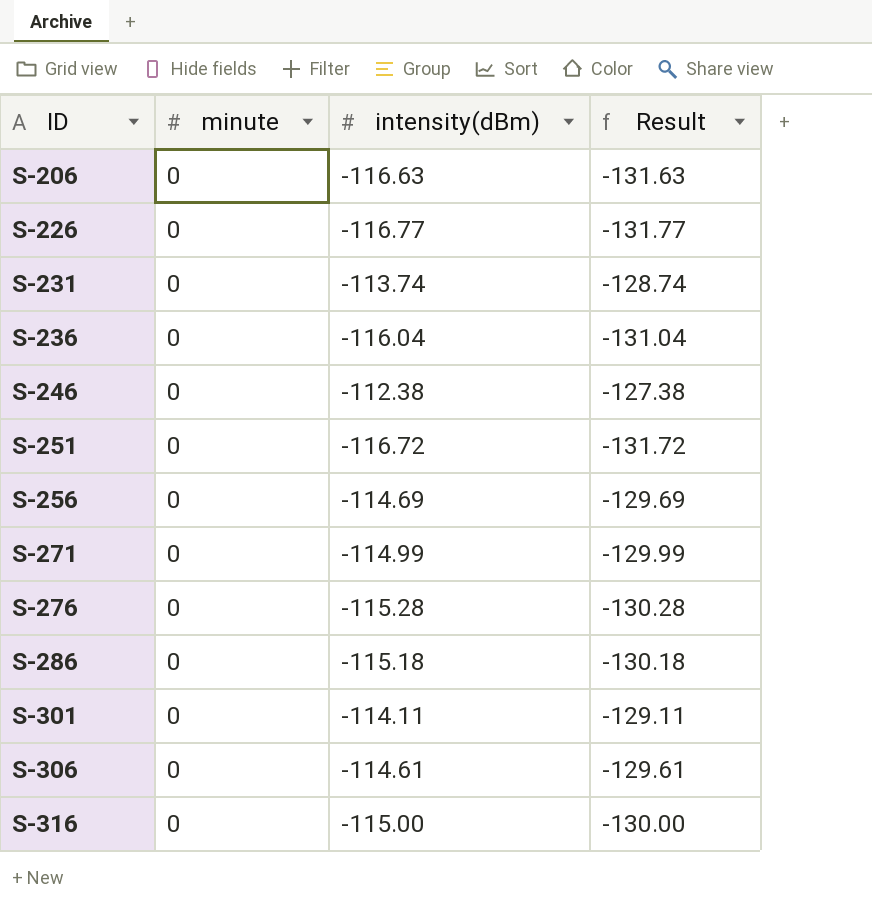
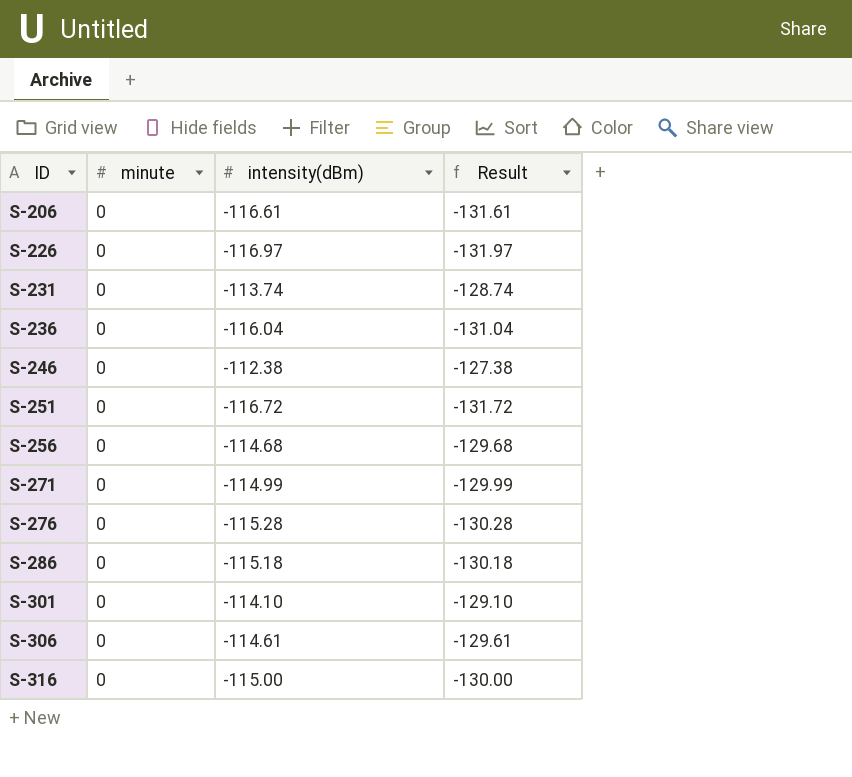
S-206 | intensity(dBm): -116.63 -> -116.61
S-206 | Result: -131.63 -> -131.61
S-226 | intensity(dBm): -116.77 -> -116.97
S-226 | Result: -131.77 -> -131.97
S-256 | intensity(dBm): -114.69 -> -114.68
S-256 | Result: -129.69 -> -129.68
S-301 | intensity(dBm): -114.11 -> -114.10
S-301 | Result: -129.11 -> -129.10

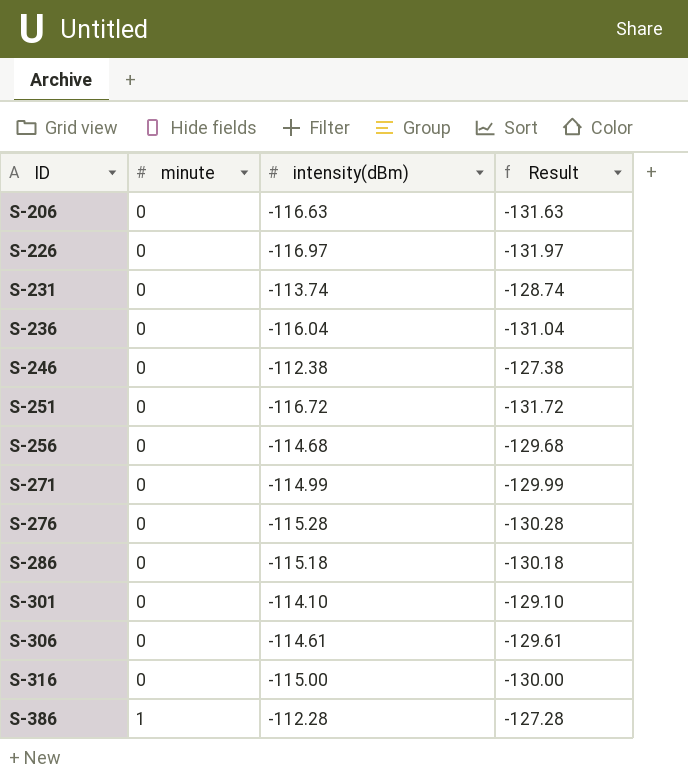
S-206 | intensity(dBm): -116.61 -> -116.63
S-206 | Result: -131.61 -> -131.63
row S-386: none -> 1 | -112.28 | -127.28

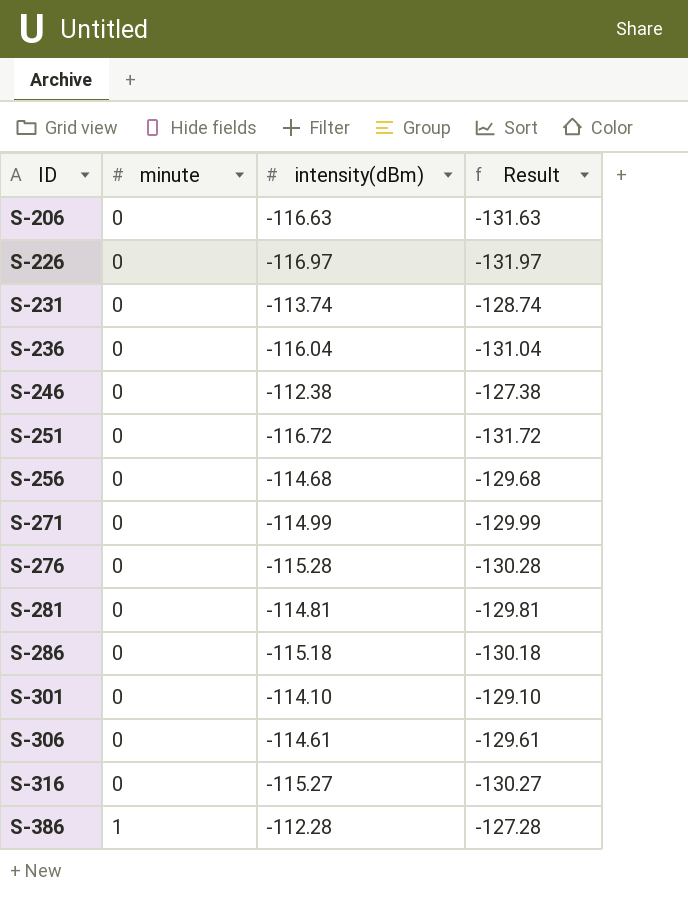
row S-281: none -> 0 | -114.81 | -129.81
S-316 | intensity(dBm): -115.00 -> -115.27
S-316 | Result: -130.00 -> -130.27

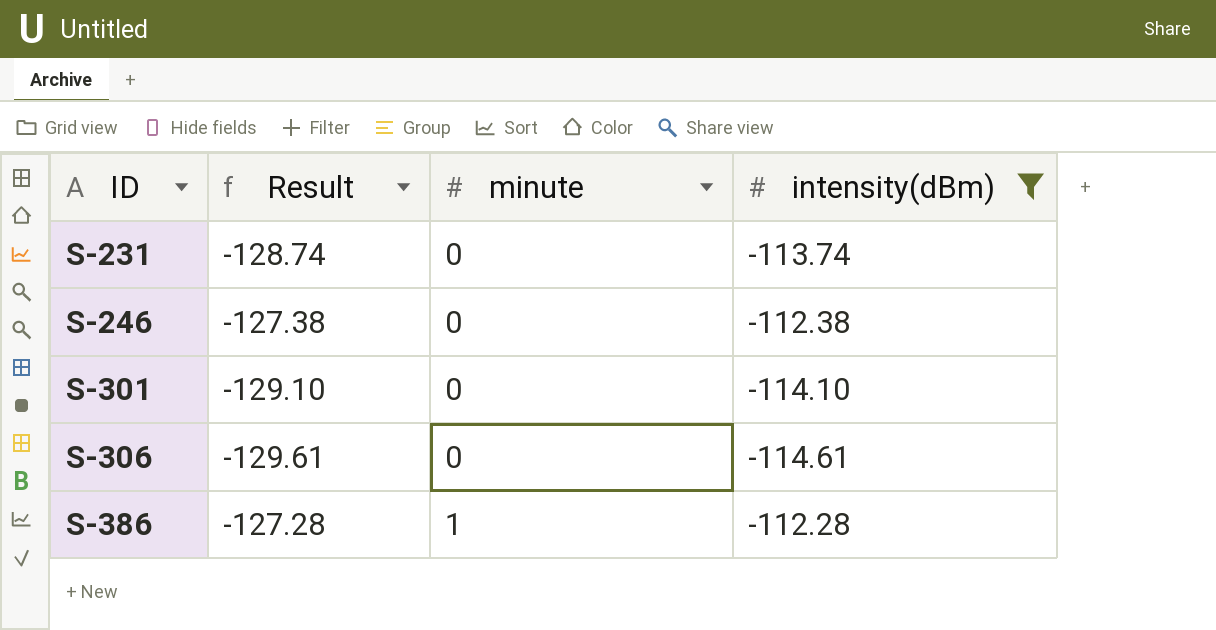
filter: none -> intensity(dBm) >= -114.61
column Result | position: 4 -> 2

